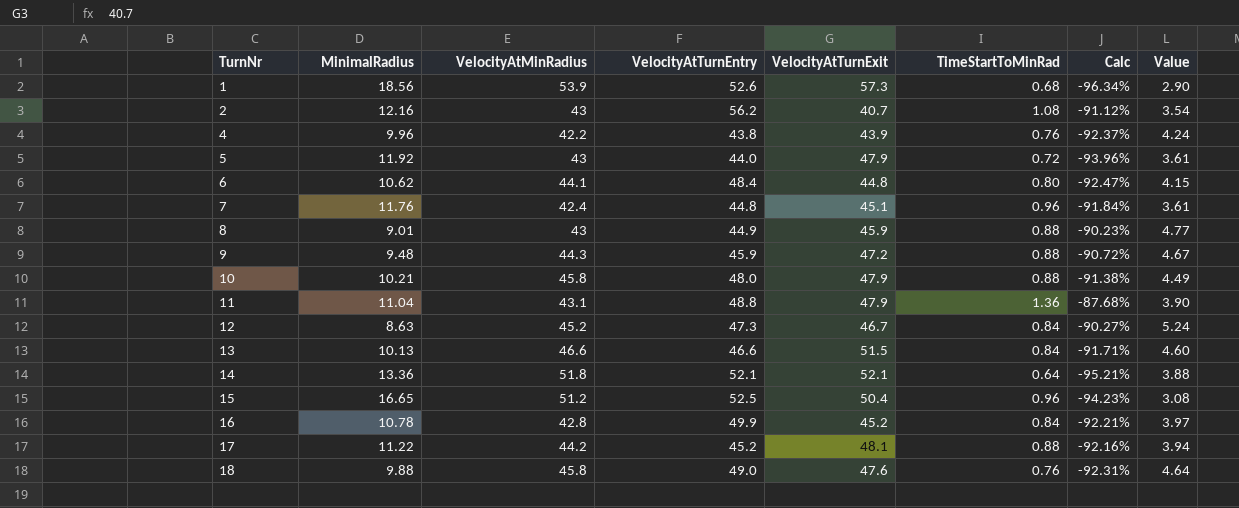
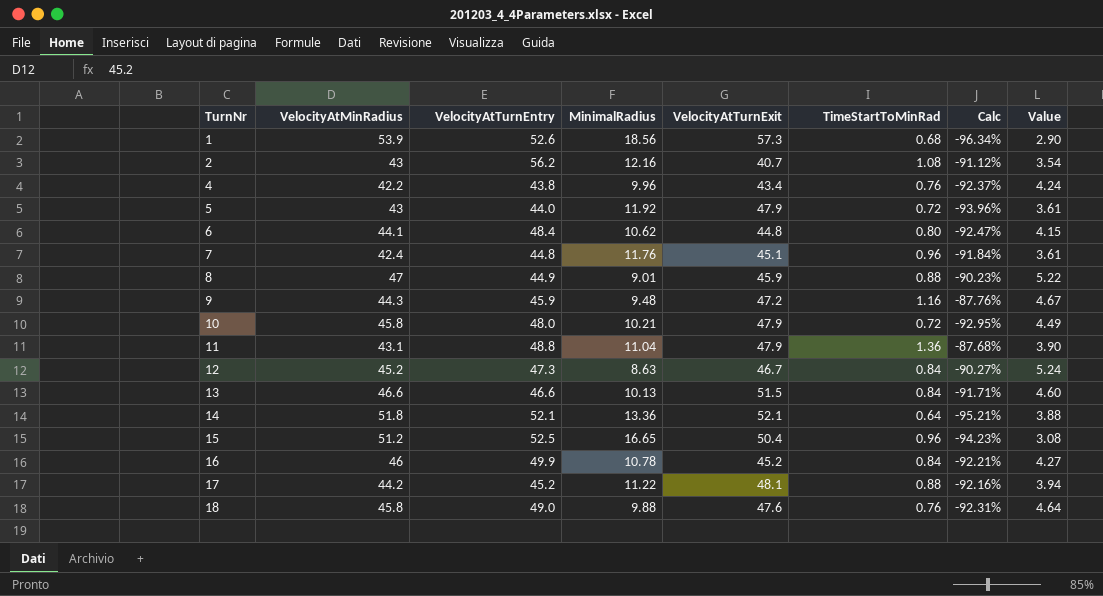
column MinimalRadius | position: 2 -> 4
4 | VelocityAtTurnExit: 43.9 -> 43.4
8 | VelocityAtMinRadius: 43 -> 47
8 | Value: 4.77 -> 5.22
9 | TimeStartToMinRad: 0.88 -> 1.16
9 | Calc: -90.72% -> -87.76%
10 | TimeStartToMinRad: 0.88 -> 0.72
10 | Calc: -91.38% -> -92.95%
16 | VelocityAtMinRadius: 42.8 -> 46
16 | Value: 3.97 -> 4.27

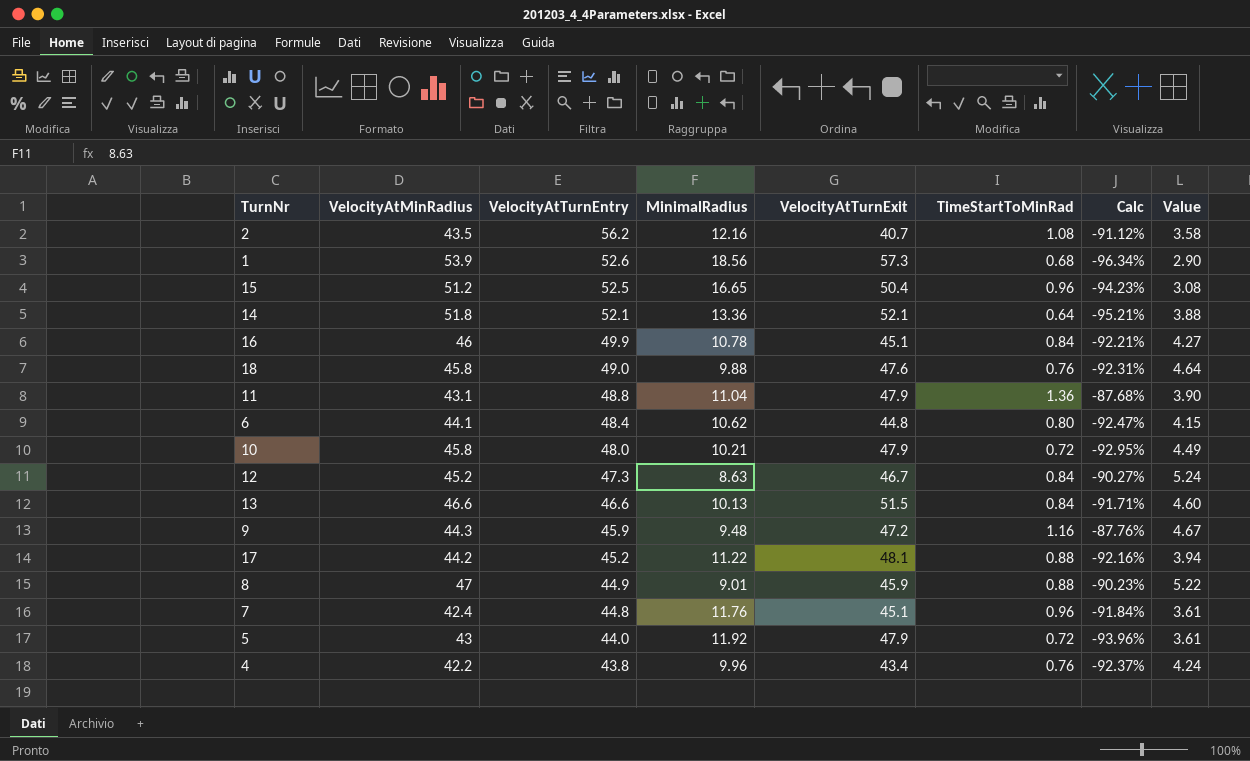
row order: TurnNr ascending -> VelocityAtTurnEntry descending
2 | VelocityAtMinRadius: 43 -> 43.5
2 | Value: 3.54 -> 3.58
16 | VelocityAtTurnExit: 45.2 -> 45.1

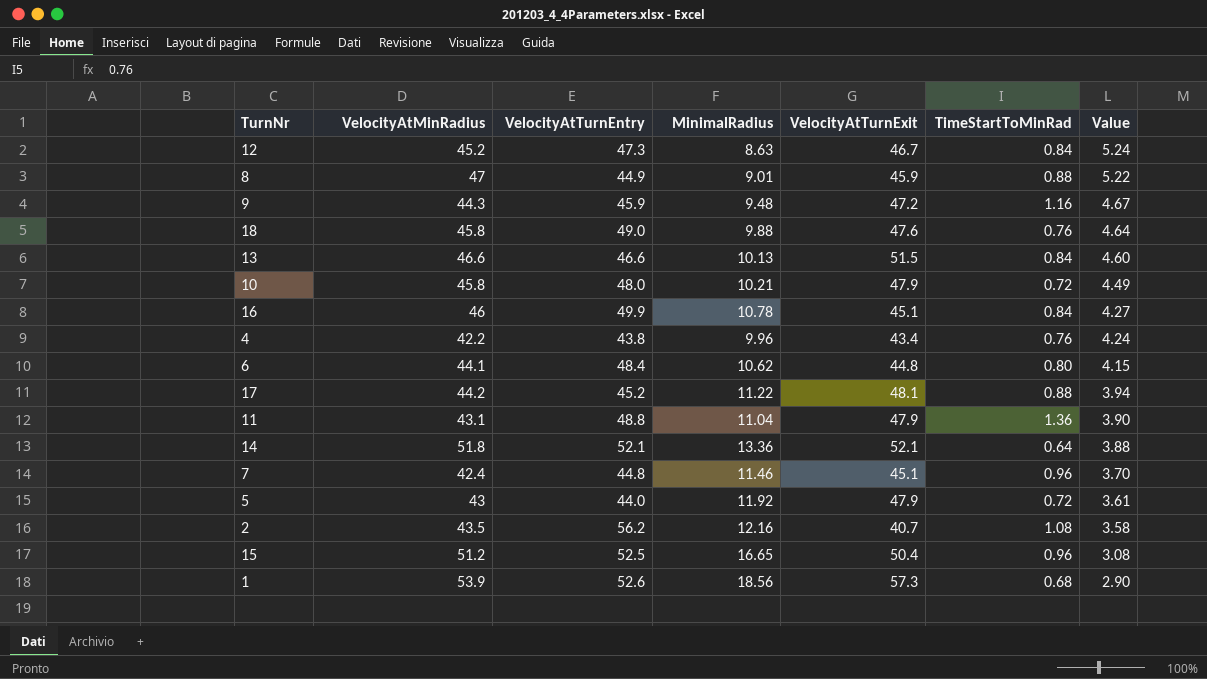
row order: VelocityAtTurnEntry descending -> Value descending
column Calc | formula: ([TimeStartToMinRad] - [MinimalRadius]) / [MinimalRadius] -> none
7 | MinimalRadius: 11.76 -> 11.46
7 | Value: 3.61 -> 3.70

